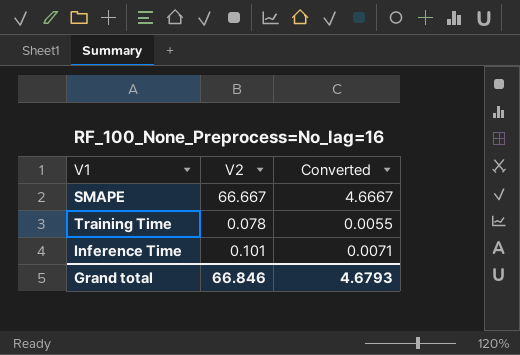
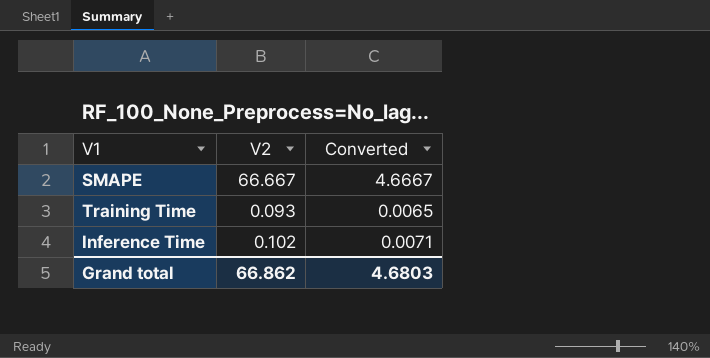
Training Time | V2: 0.078 -> 0.093
Training Time | Converted: 0.0055 -> 0.0065
Inference Time | V2: 0.101 -> 0.102
Grand total | V2: 66.846 -> 66.862
Grand total | Converted: 4.6793 -> 4.6803

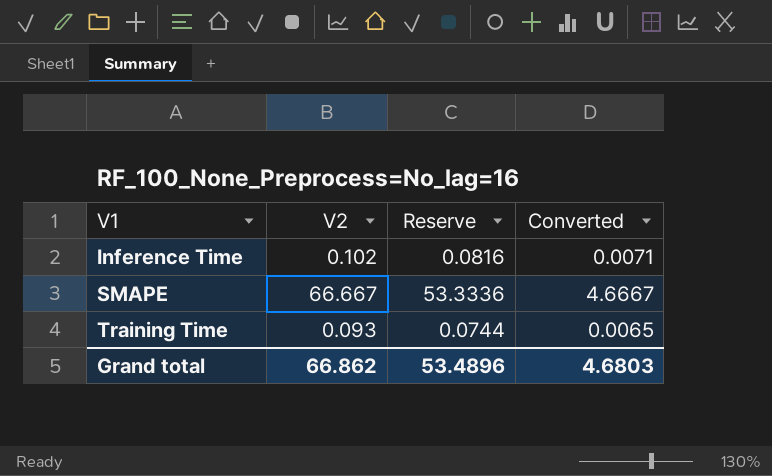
row order: none -> V1 ascending
column Reserve | formula: none -> [V2] * 0.8

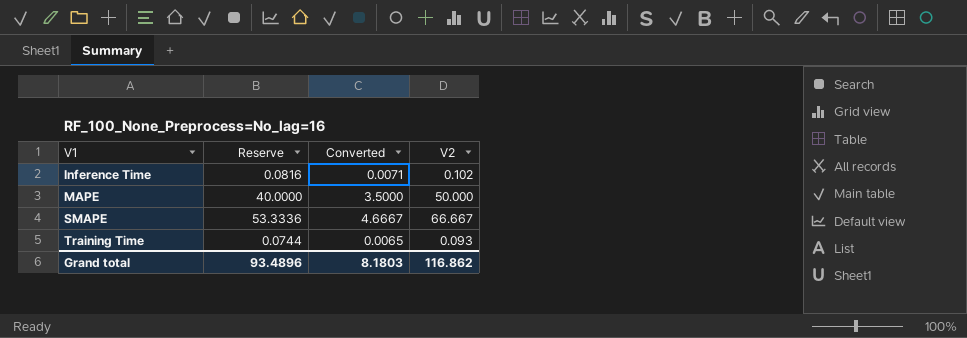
column V2 | position: 2 -> 4
row MAPE: none -> 40.0000 | 3.5000 | 50.000
Grand total | Reserve: 53.4896 -> 93.4896
Grand total | Converted: 4.6803 -> 8.1803
Grand total | V2: 66.862 -> 116.862

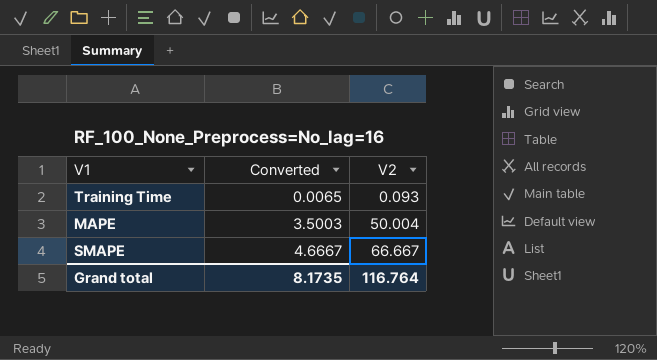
row order: V1 ascending -> Converted ascending
column Reserve | formula: [V2] * 0.8 -> none
row Inference Time: 0.0816 | 0.0071 | 0.102 -> none
MAPE | Converted: 3.5000 -> 3.5003
MAPE | V2: 50.000 -> 50.004
Grand total | Converted: 8.1803 -> 8.1735
Grand total | V2: 116.862 -> 116.764

